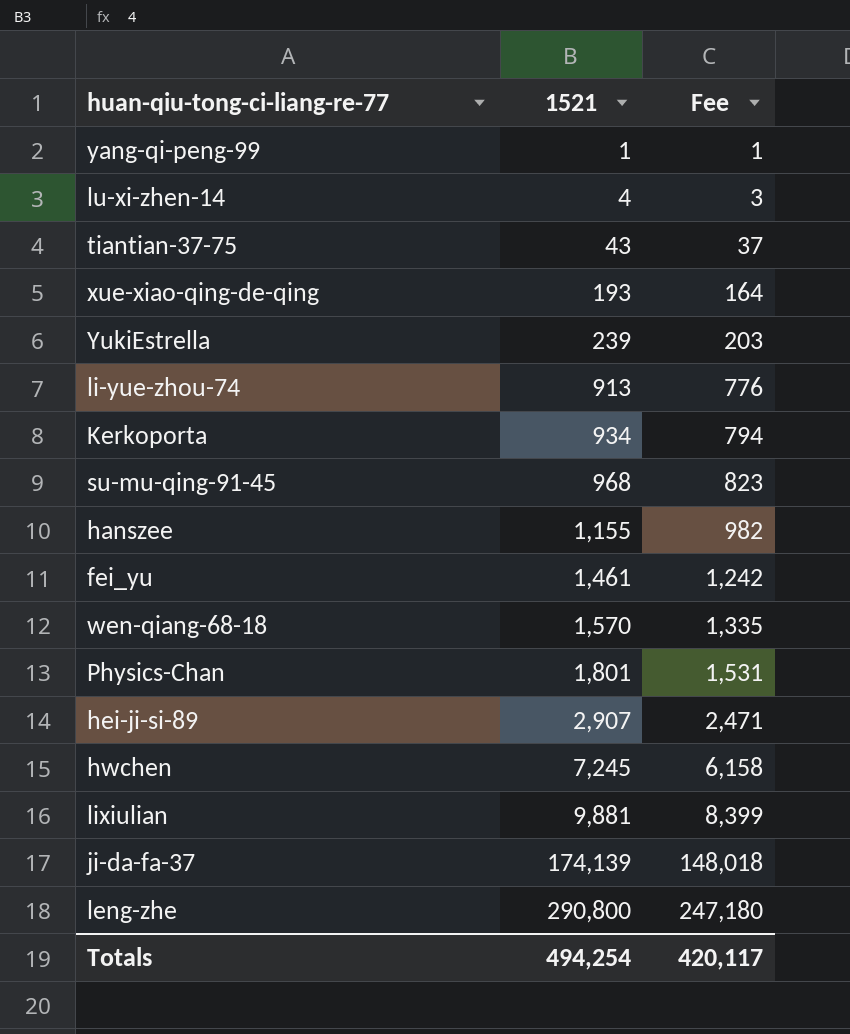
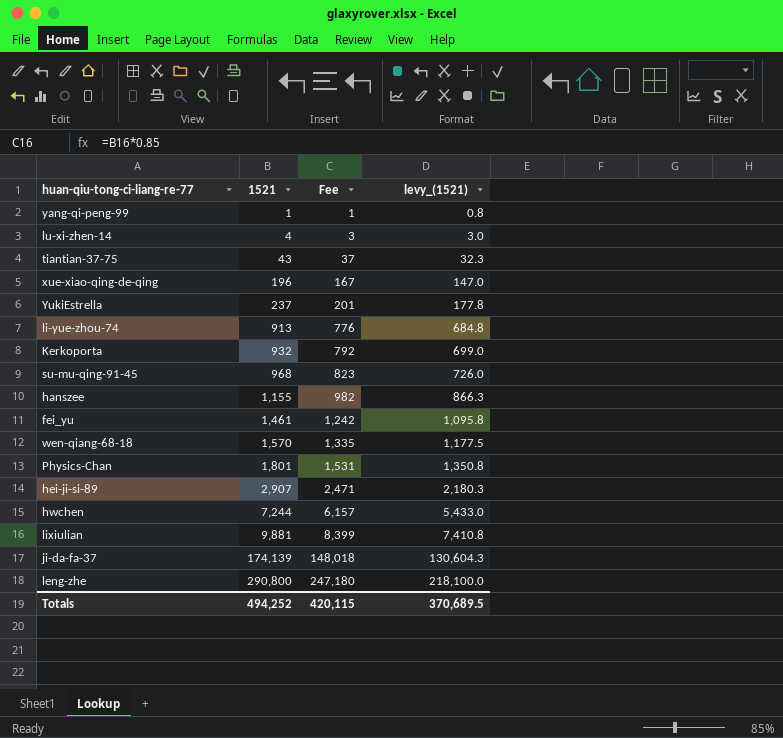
column levy_(1521) | formula: none -> [1521] * 0.75
xue-xiao-qing-de-qing | 1521: 193 -> 196
xue-xiao-qing-de-qing | Fee: 164 -> 167
YukiEstrella | 1521: 239 -> 237
YukiEstrella | Fee: 203 -> 201
Kerkoporta | 1521: 934 -> 932
Kerkoporta | Fee: 794 -> 792
hwchen | 1521: 7,245 -> 7,244
hwchen | Fee: 6,158 -> 6,157
Totals | 1521: 494,254 -> 494,252
Totals | Fee: 420,117 -> 420,115

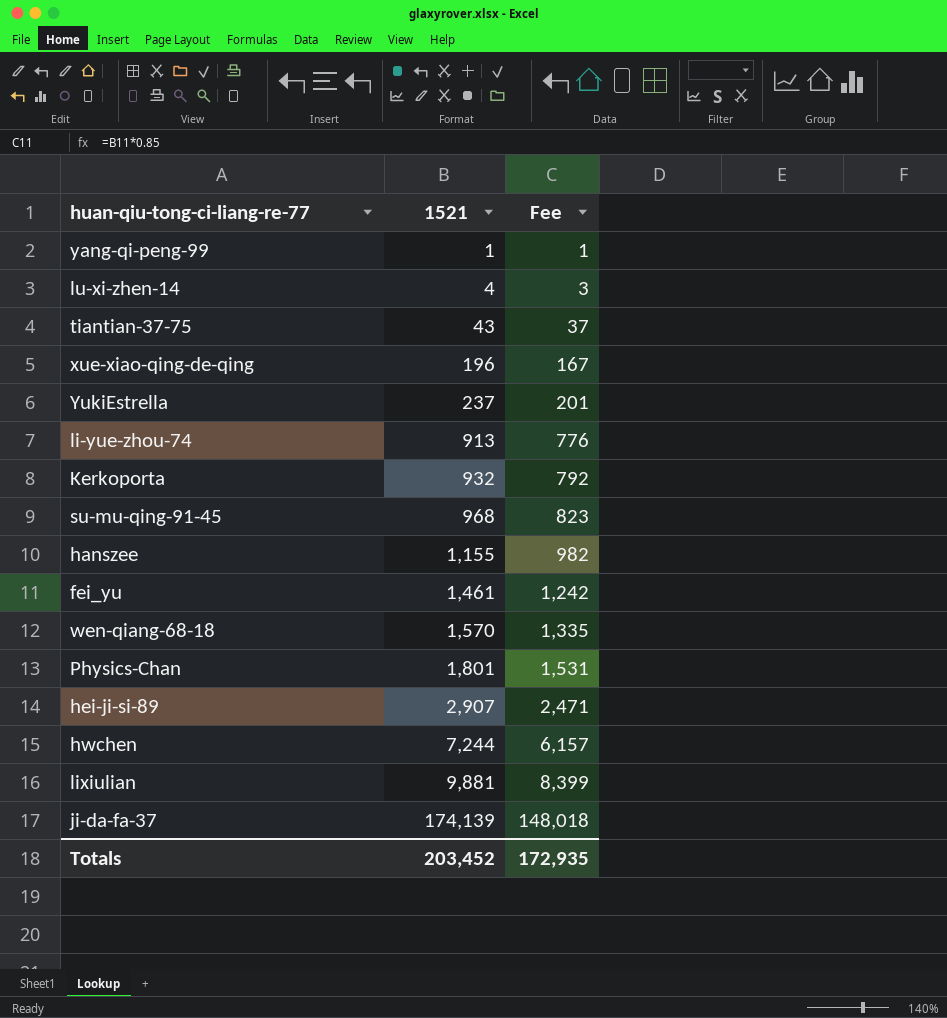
column levy_(1521) | formula: [1521] * 0.75 -> none
row leng-zhe: 290,800 | 247,180 | 218,100.0 -> none
Totals | 1521: 494,252 -> 203,452
Totals | Fee: 420,115 -> 172,935

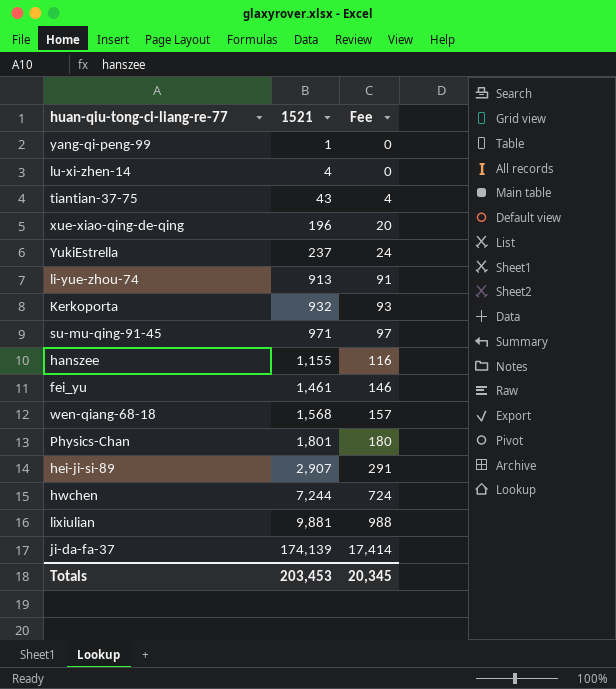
column Fee | formula: [1521] * 0.85 -> [1521] * 0.1
su-mu-qing-91-45 | 1521: 968 -> 971
wen-qiang-68-18 | 1521: 1,570 -> 1,568
Totals | 1521: 203,452 -> 203,453
Totals | Fee: 172,935 -> 20,345

